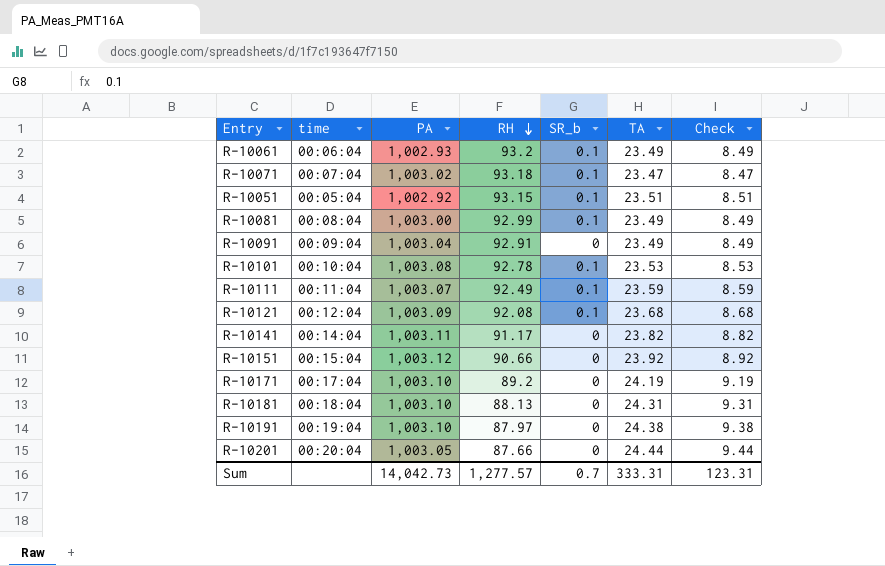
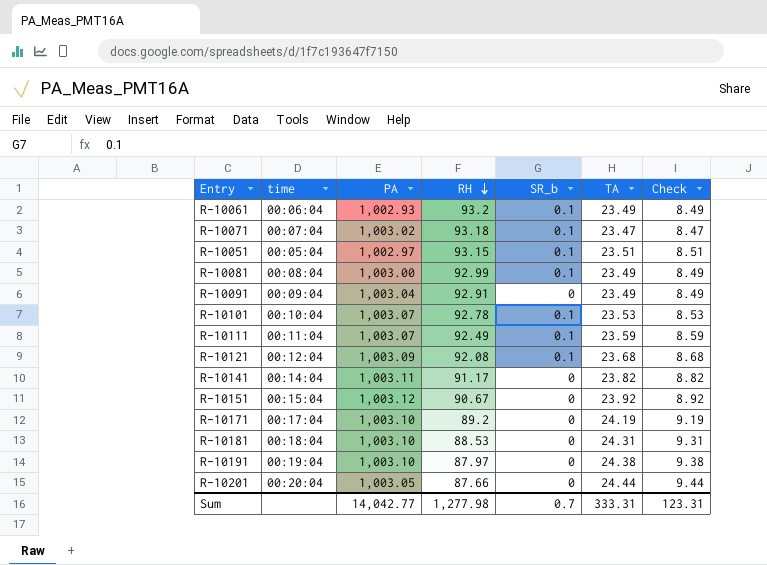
R-10051 | PA: 1,002.92 -> 1,002.97
R-10101 | PA: 1,003.08 -> 1,003.07
R-10151 | RH: 90.66 -> 90.67
R-10181 | RH: 88.13 -> 88.53
Sum | PA: 14,042.73 -> 14,042.77
Sum | RH: 1,277.57 -> 1,277.98

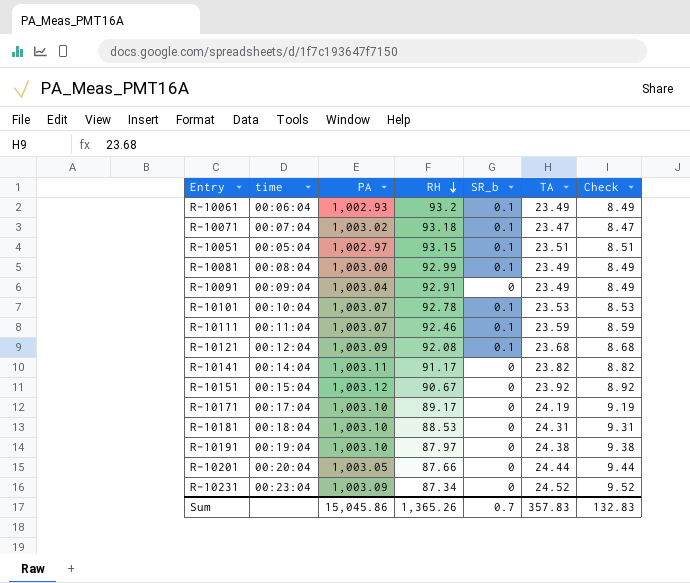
R-10111 | RH: 92.49 -> 92.46
R-10171 | RH: 89.2 -> 89.17
row R-10231: none -> 00:23:04 | 1,003.09 | 87.34 | 0 | 24.52 | 9.52
Sum | PA: 14,042.77 -> 15,045.86
Sum | RH: 1,277.98 -> 1,365.26
Sum | TA: 333.31 -> 357.83
Sum | Check: 123.31 -> 132.83

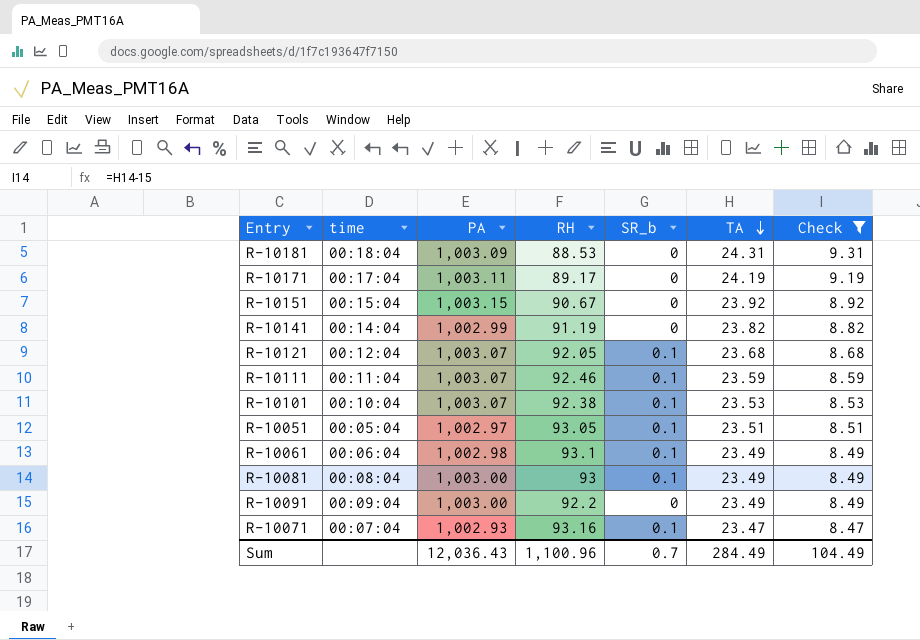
filter: none -> Check <= 9.31
row order: RH descending -> TA descending
R-10181 | PA: 1,003.10 -> 1,003.09
R-10171 | PA: 1,003.10 -> 1,003.11
R-10151 | PA: 1,003.12 -> 1,003.15
R-10141 | PA: 1,003.11 -> 1,002.99
R-10141 | RH: 91.17 -> 91.19
R-10121 | PA: 1,003.09 -> 1,003.07
R-10121 | RH: 92.08 -> 92.05
R-10101 | RH: 92.78 -> 92.38
R-10051 | RH: 93.15 -> 93.05
R-10061 | PA: 1,002.93 -> 1,002.98
R-10061 | RH: 93.2 -> 93.1
R-10081 | RH: 92.99 -> 93
R-10091 | PA: 1,003.04 -> 1,003.00
R-10091 | RH: 92.91 -> 92.2
R-10071 | PA: 1,003.02 -> 1,002.93
R-10071 | RH: 93.18 -> 93.16
Sum | PA: 15,045.86 -> 12,036.43
Sum | RH: 1,365.26 -> 1,100.96
Sum | TA: 357.83 -> 284.49
Sum | Check: 132.83 -> 104.49

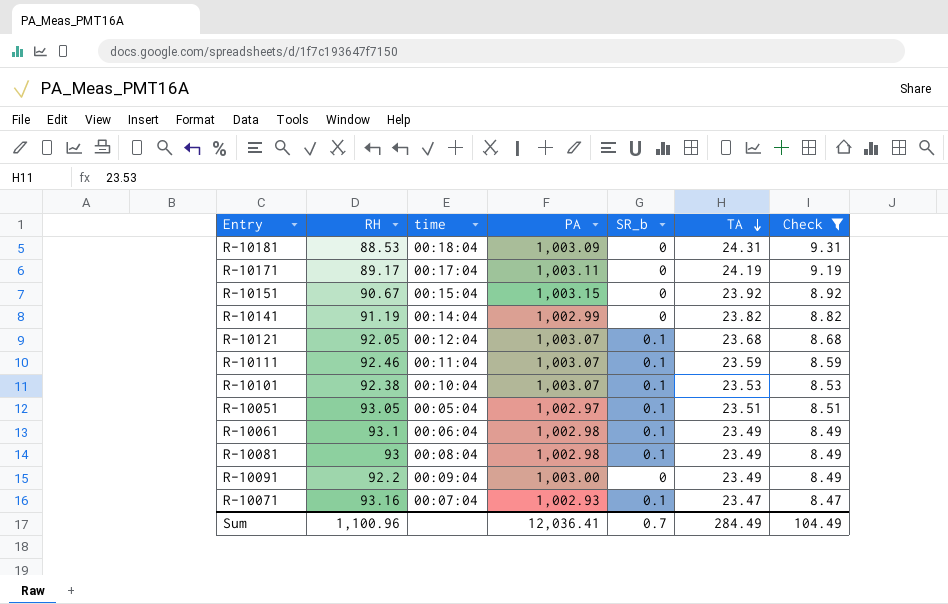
column RH | position: 4 -> 2
R-10081 | PA: 1,003.00 -> 1,002.98
Sum | PA: 12,036.43 -> 12,036.41

